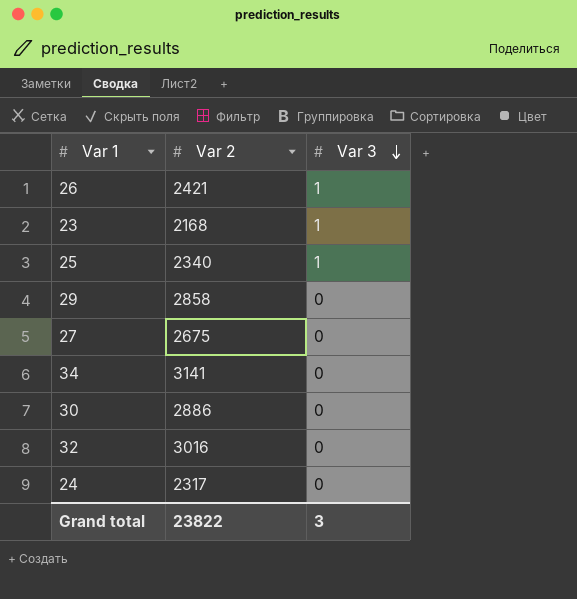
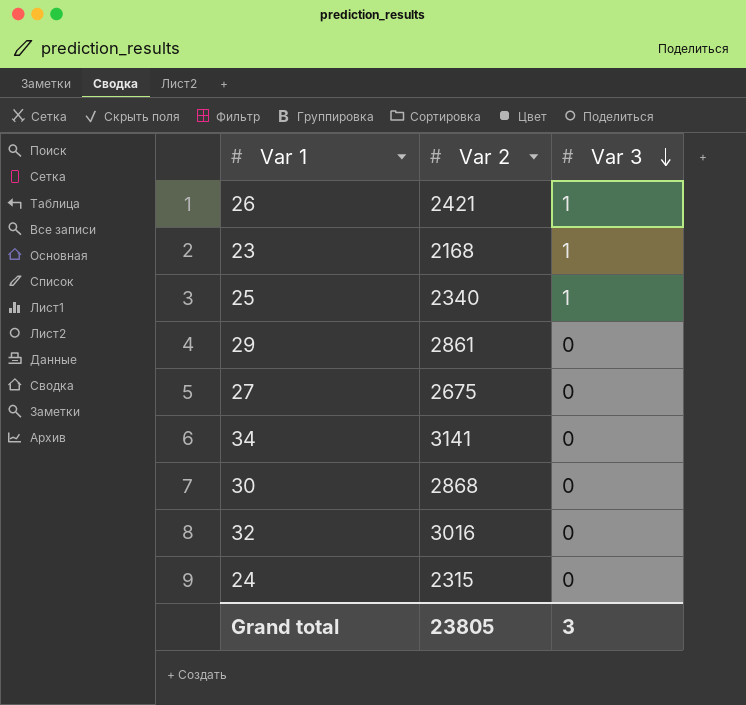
29 | Var 2: 2858 -> 2861
30 | Var 2: 2886 -> 2868
24 | Var 2: 2317 -> 2315
Grand total | Var 2: 23822 -> 23805

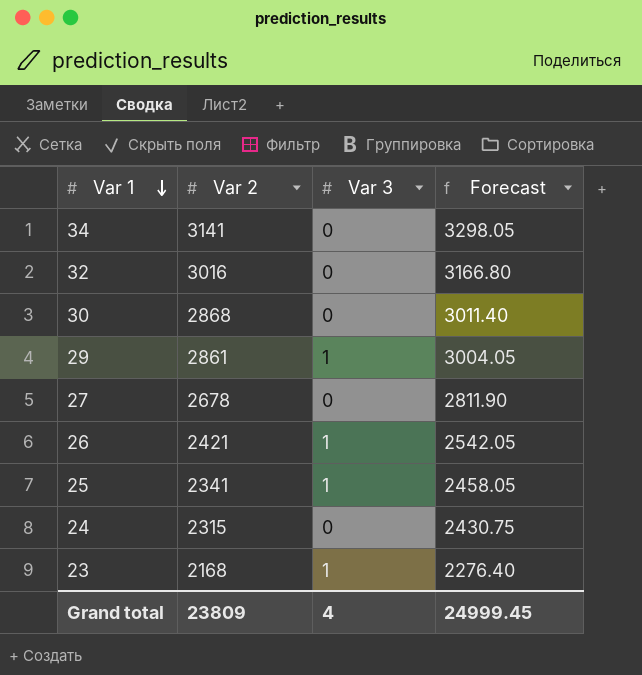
row order: Var 3 descending -> Var 1 descending
column Forecast | formula: none -> [Var 2] * 1.05
29 | Var 3: 0 -> 1
27 | Var 2: 2675 -> 2678
25 | Var 2: 2340 -> 2341
Grand total | Var 2: 23805 -> 23809
Grand total | Var 3: 3 -> 4

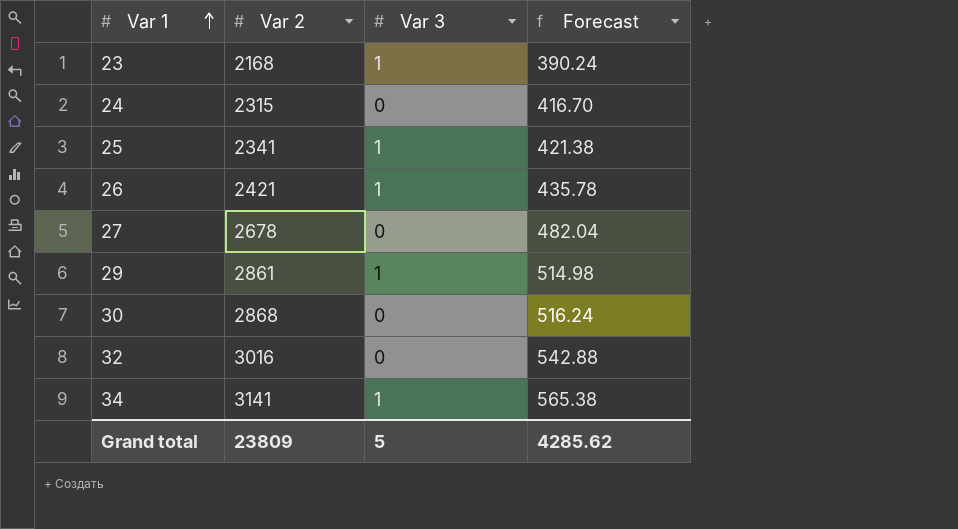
row order: Var 1 descending -> Var 1 ascending
column Forecast | formula: [Var 2] * 1.05 -> [Var 2] * 0.18
34 | Var 3: 0 -> 1
Grand total | Var 3: 4 -> 5
Grand total | Forecast: 24999.45 -> 4285.62

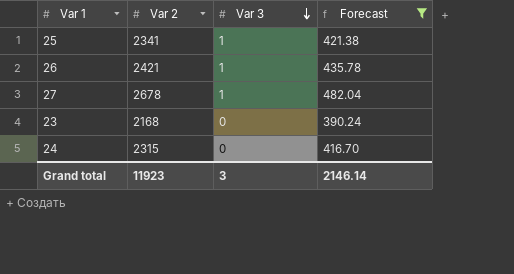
filter: none -> Forecast <= 482.04
row order: Var 1 ascending -> Var 3 descending
27 | Var 3: 0 -> 1
23 | Var 3: 1 -> 0
Grand total | Var 2: 23809 -> 11923
Grand total | Var 3: 5 -> 3
Grand total | Forecast: 4285.62 -> 2146.14

